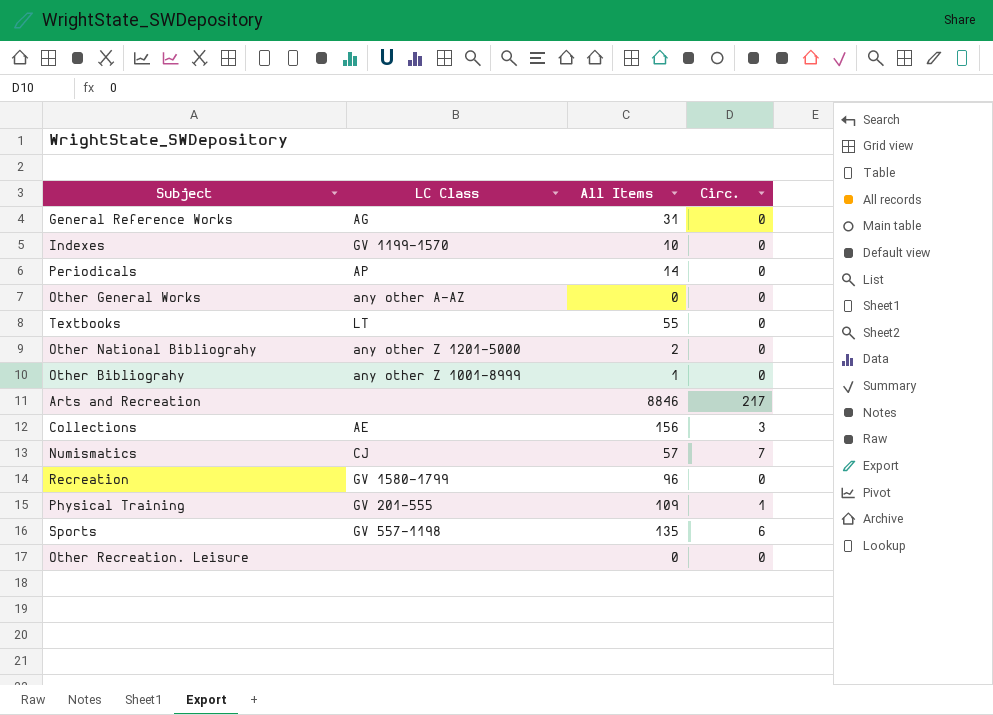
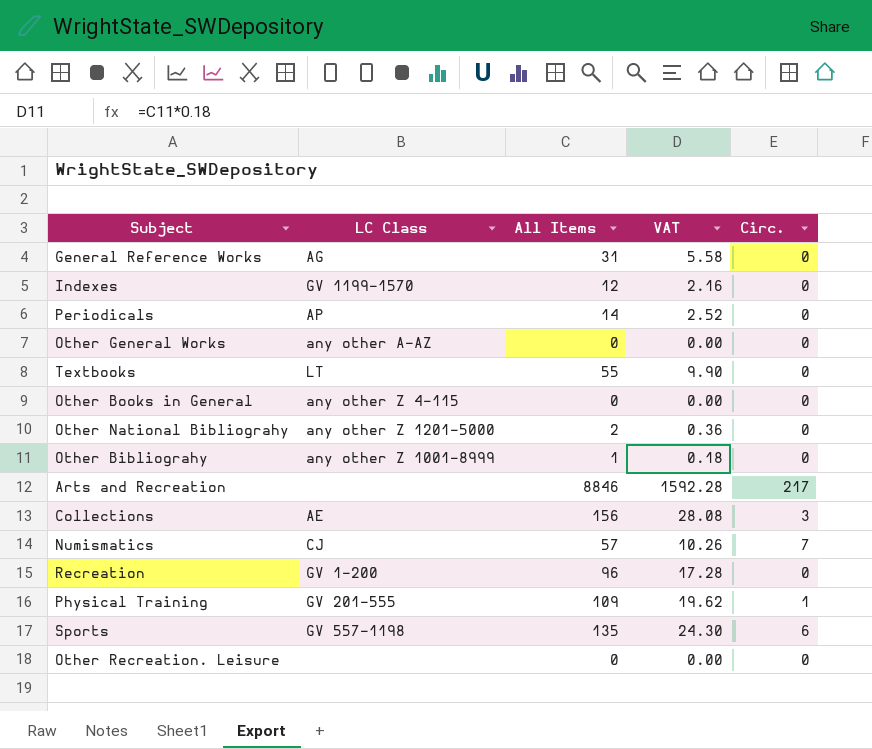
column VAT | formula: none -> [All Items] * 0.18
Indexes | All Items: 10 -> 12
row Other Books in General: none -> any other Z 4-115 | 0 | 0.00 | 0
Recreation | LC Class: GV 1580-1799 -> GV 1-200

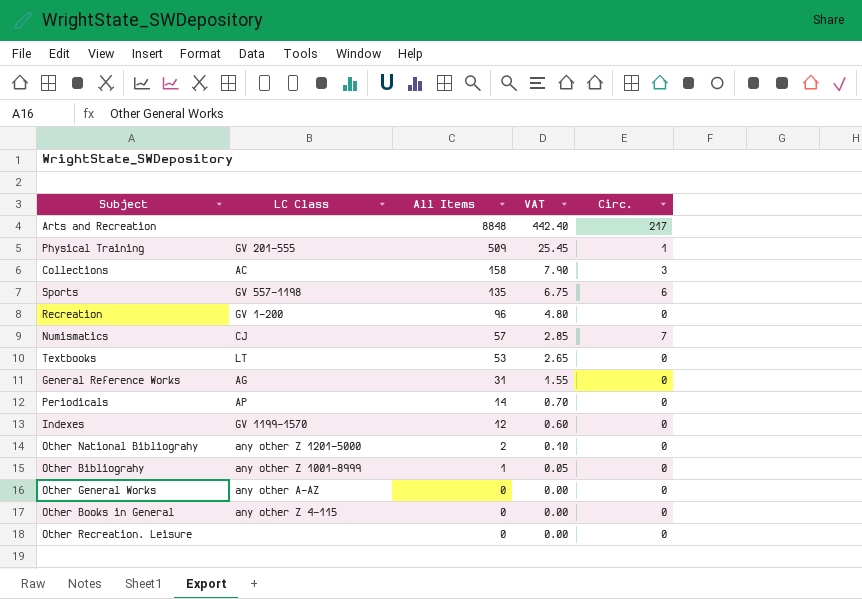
row order: none -> All Items descending
column VAT | formula: [All Items] * 0.18 -> [All Items] * 0.05
Arts and Recreation | All Items: 8846 -> 8848
Physical Training | All Items: 109 -> 509
Collections | LC Class: AE -> AC
Collections | All Items: 156 -> 158
Textbooks | All Items: 55 -> 53

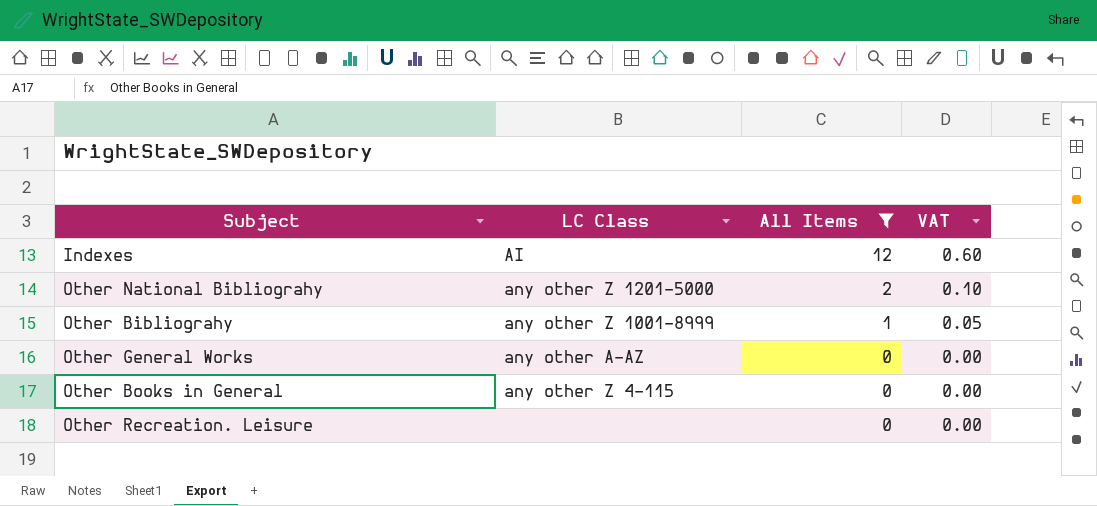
filter: none -> All Items <= 12
column Circ. | position: 5 -> none
Indexes | LC Class: GV 1199-1570 -> AI

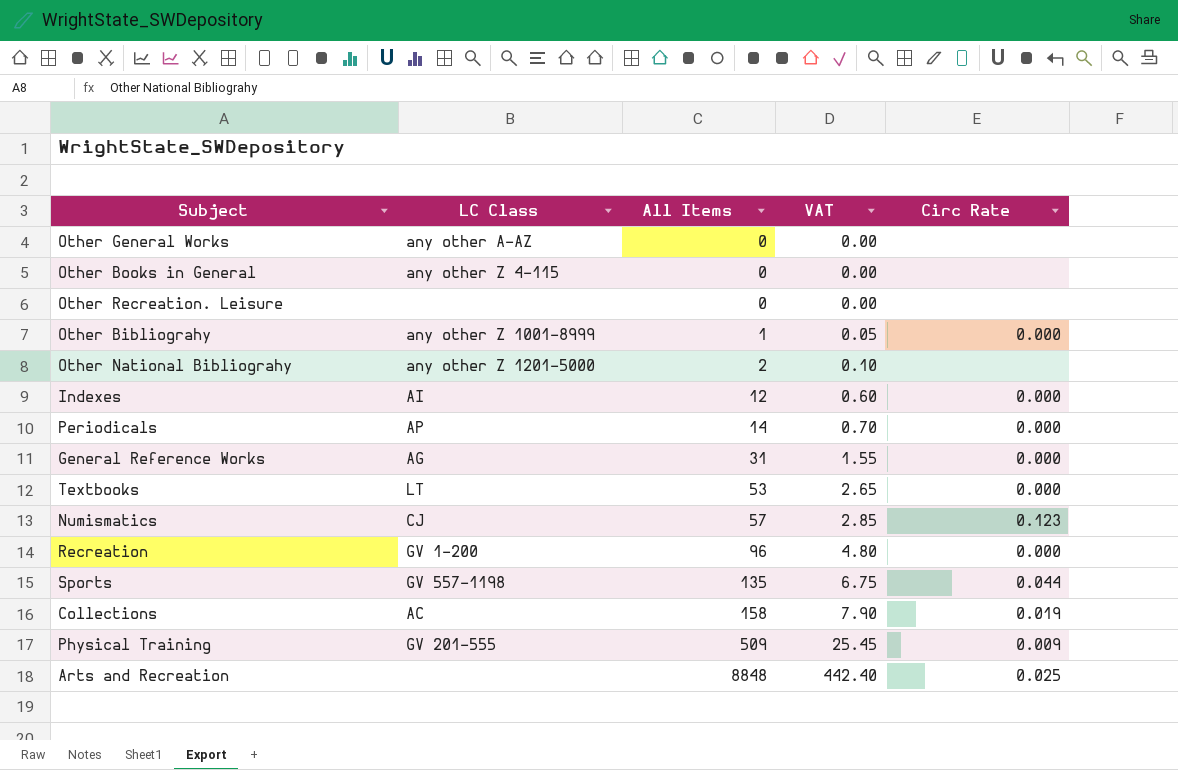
filter: All Items <= 12 -> none
row order: All Items descending -> All Items ascending
column Circ Rate | position: none -> 5

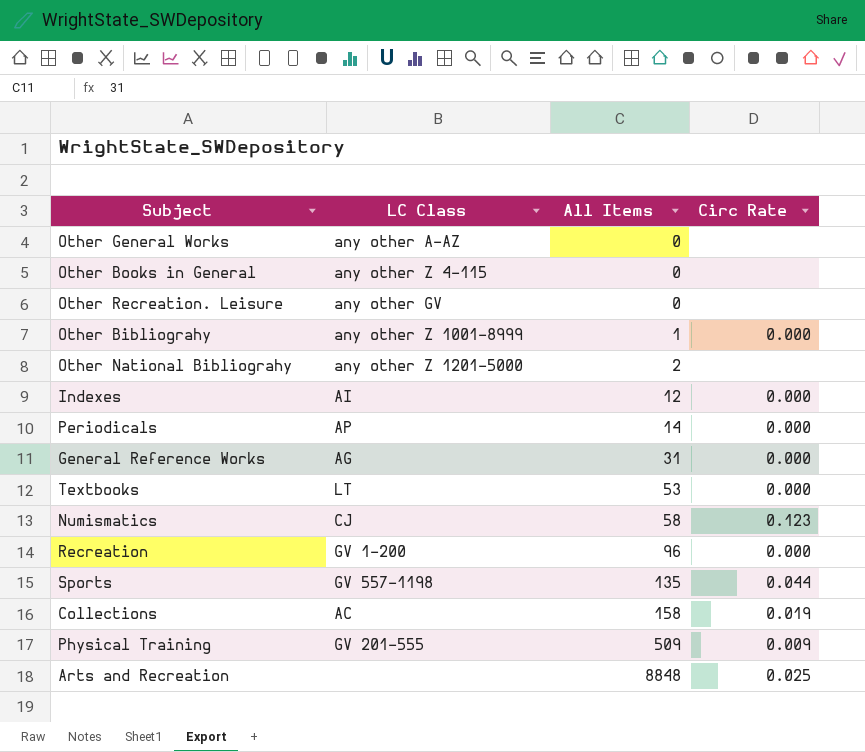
column VAT | formula: [All Items] * 0.05 -> none
Other Recreation. Leisure | LC Class: none -> any other GV
Numismatics | All Items: 57 -> 58

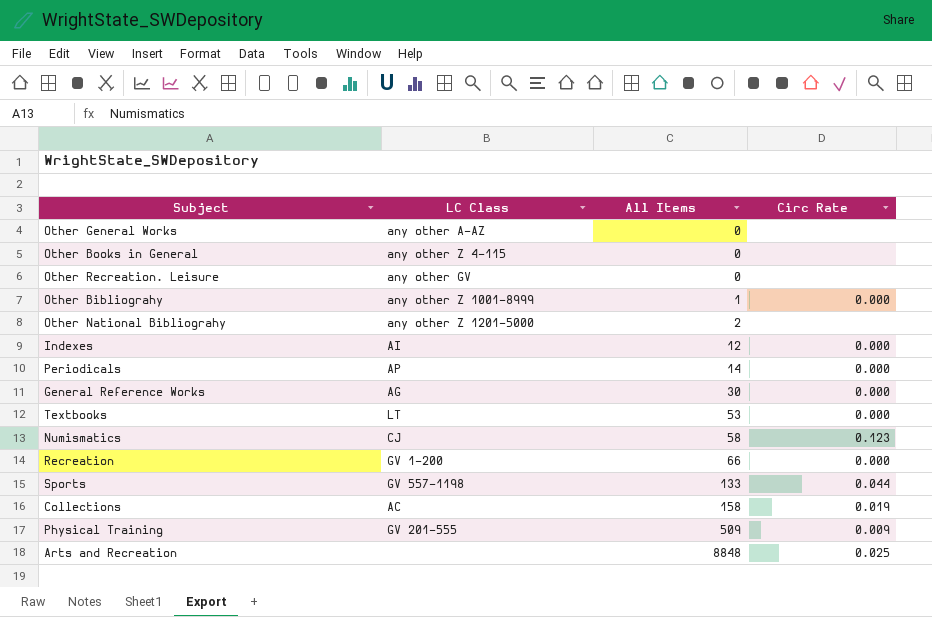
General Reference Works | All Items: 31 -> 30
Recreation | All Items: 96 -> 66
Sports | All Items: 135 -> 133

